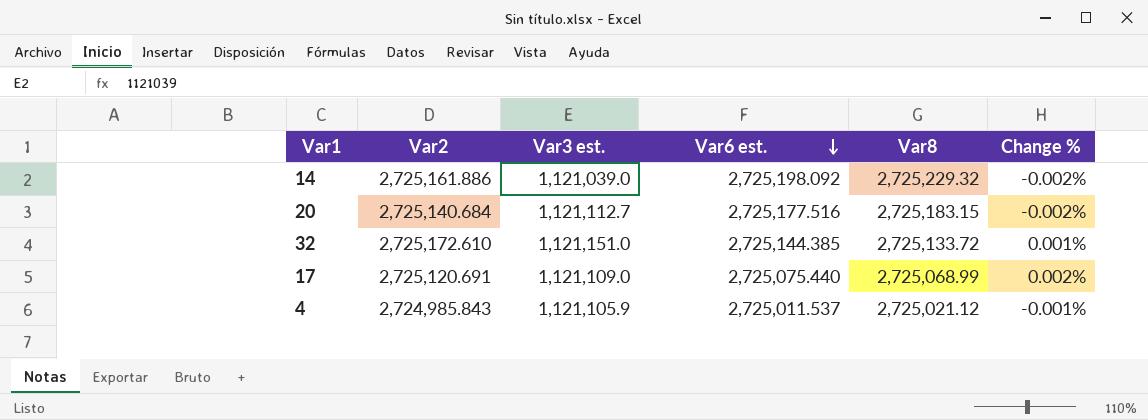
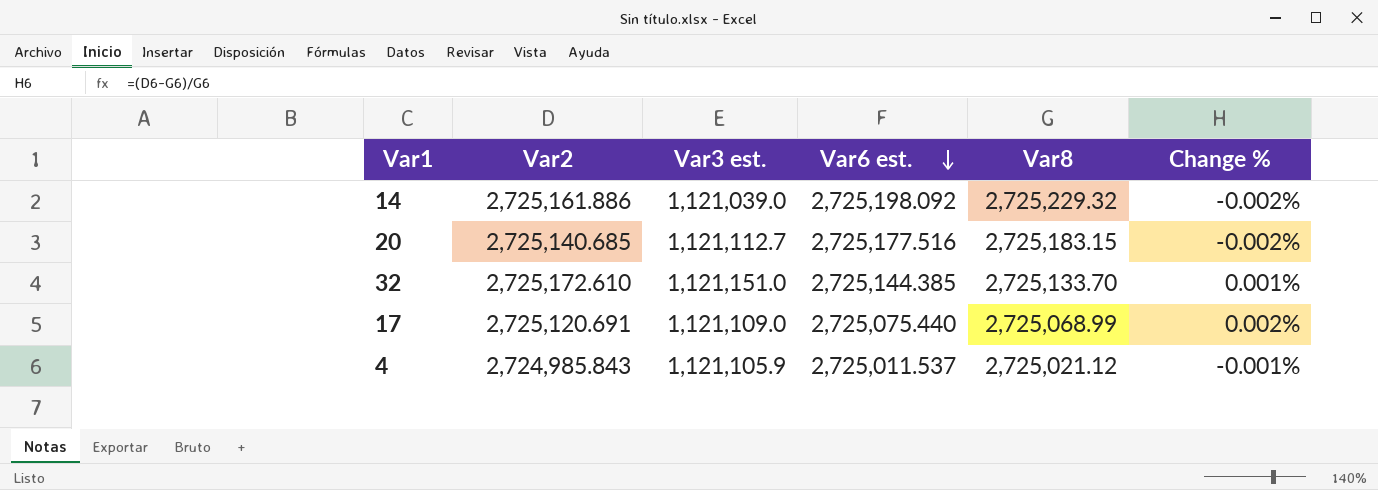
20 | Var2: 2,725,140.684 -> 2,725,140.685
32 | Var8: 2,725,133.72 -> 2,725,133.70

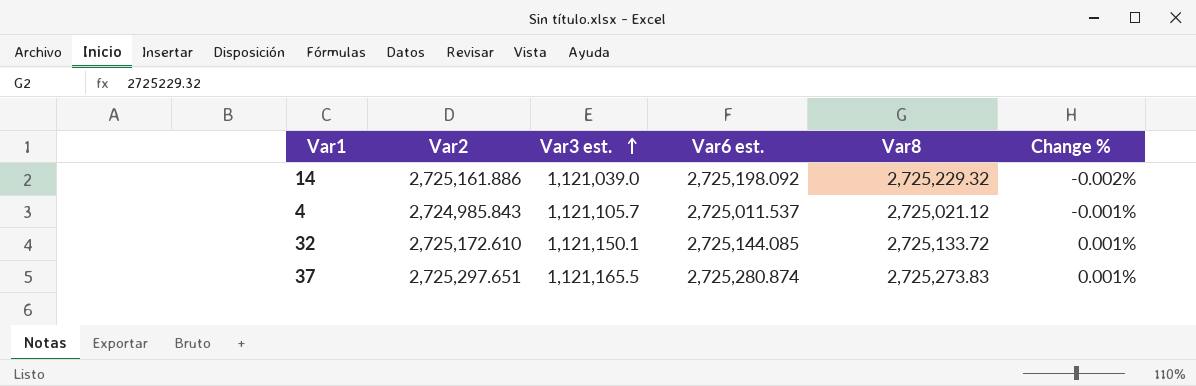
row order: Var6 est. descending -> Var3 est. ascending
row 20: 2,725,140.685 | 1,121,112.7 | 2,725,177.516 | 2,725,183.15 | -0.002% -> none
row 17: 2,725,120.691 | 1,121,109.0 | 2,725,075.440 | 2,725,068.99 | 0.002% -> none
4 | Var3 est.: 1,121,105.9 -> 1,121,105.7
32 | Var3 est.: 1,121,151.0 -> 1,121,150.1
32 | Var6 est.: 2,725,144.385 -> 2,725,144.085
32 | Var8: 2,725,133.70 -> 2,725,133.72
row 37: none -> 2,725,297.651 | 1,121,165.5 | 2,725,280.874 | 2,725,273.83 | 0.001%

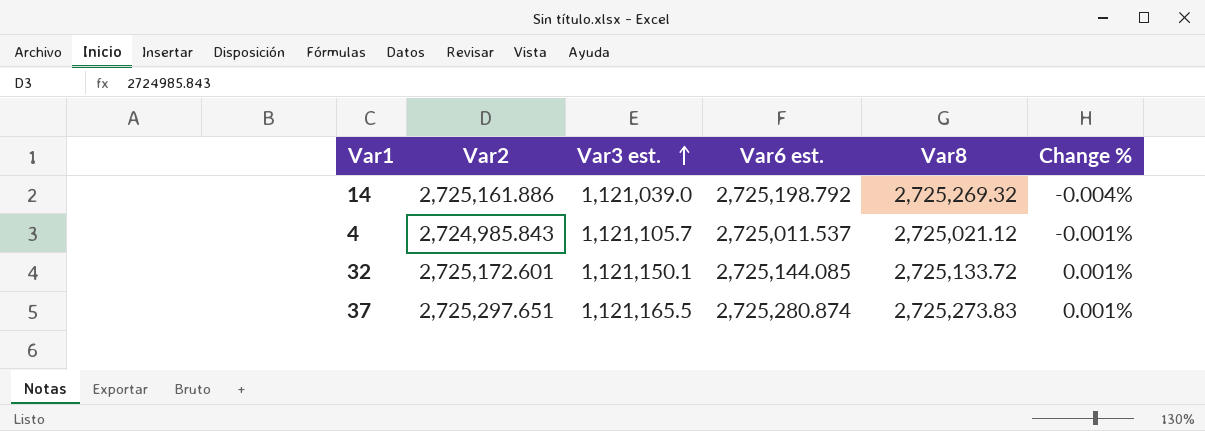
14 | Var6 est.: 2,725,198.092 -> 2,725,198.792
14 | Var8: 2,725,229.32 -> 2,725,269.32
14 | Change %: -0.002% -> -0.004%
32 | Var2: 2,725,172.610 -> 2,725,172.601

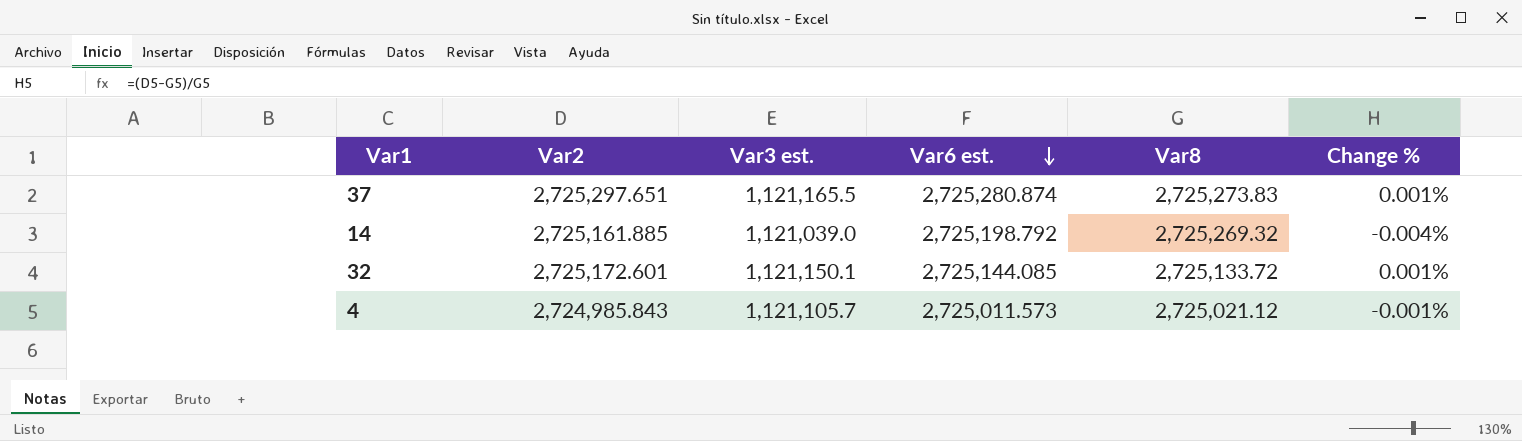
row order: Var3 est. ascending -> Var6 est. descending
14 | Var2: 2,725,161.886 -> 2,725,161.885
4 | Var6 est.: 2,725,011.537 -> 2,725,011.573

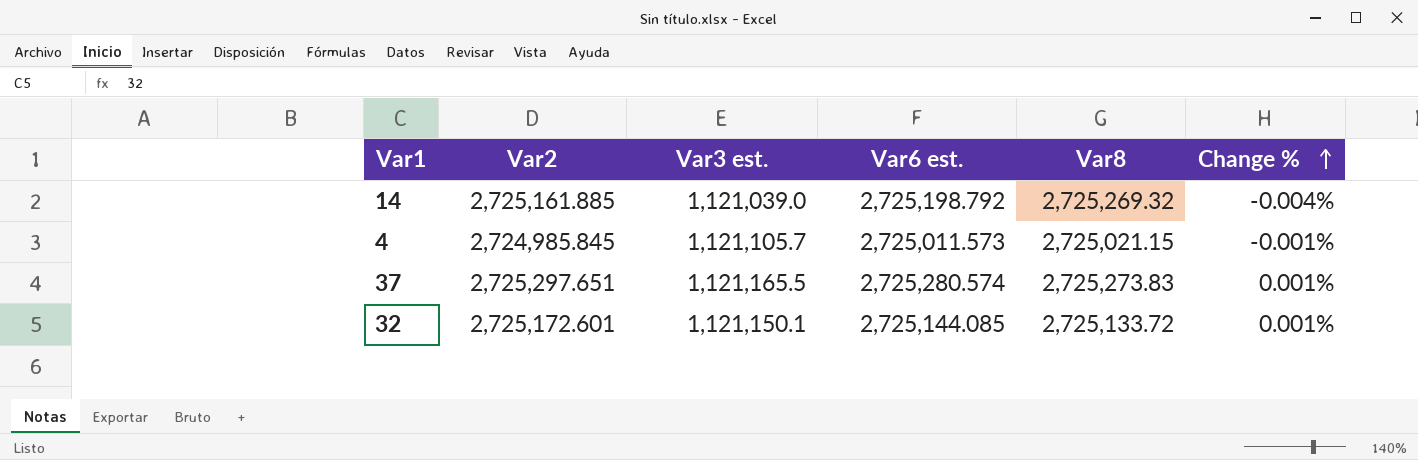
row order: Var6 est. descending -> Change % ascending
4 | Var2: 2,724,985.843 -> 2,724,985.845
4 | Var8: 2,725,021.12 -> 2,725,021.15
37 | Var6 est.: 2,725,280.874 -> 2,725,280.574

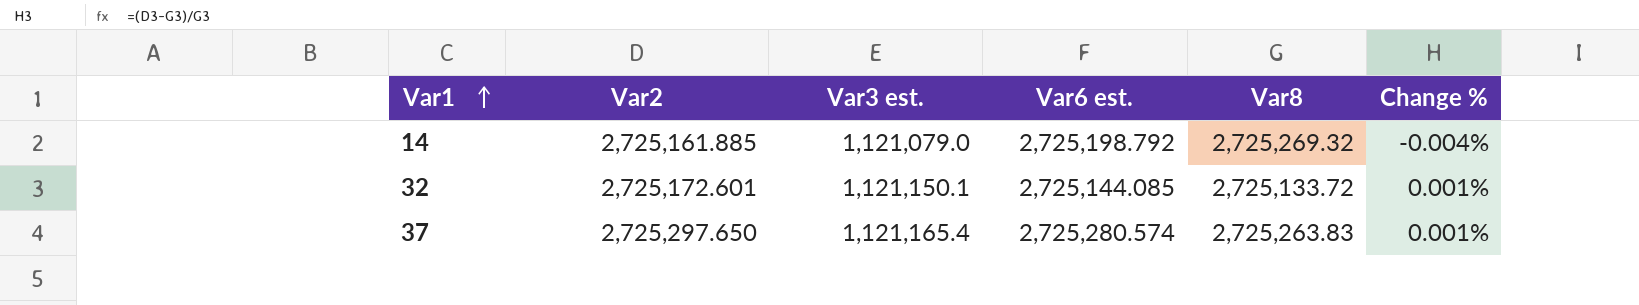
row order: Change % ascending -> Var1 ascending
row 4: 2,724,985.845 | 1,121,105.7 | 2,725,011.573 | 2,725,021.15 | -0.001% -> none
14 | Var3 est.: 1,121,039.0 -> 1,121,079.0
37 | Var2: 2,725,297.651 -> 2,725,297.650
37 | Var3 est.: 1,121,165.5 -> 1,121,165.4
37 | Var8: 2,725,273.83 -> 2,725,263.83

